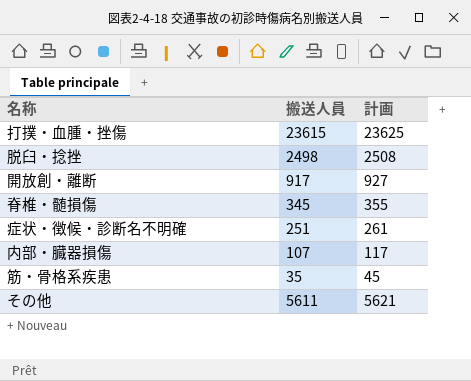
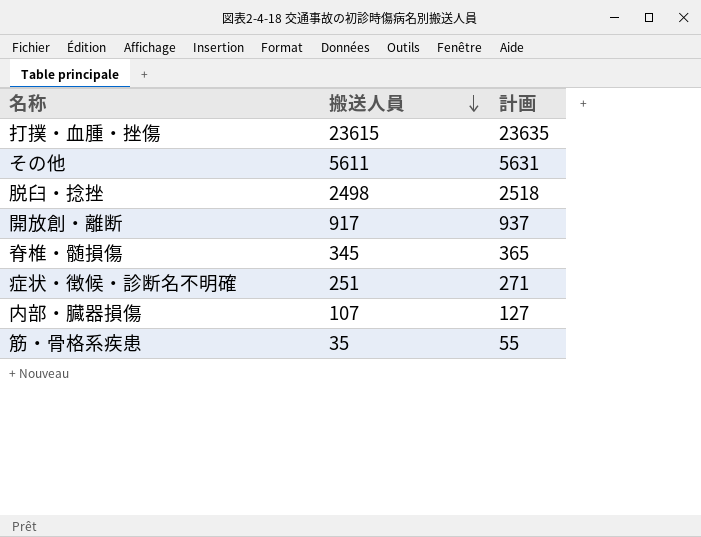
row order: none -> 搬送人員 descending
column 計画 | formula: [搬送人員] + 10 -> [搬送人員] + 20

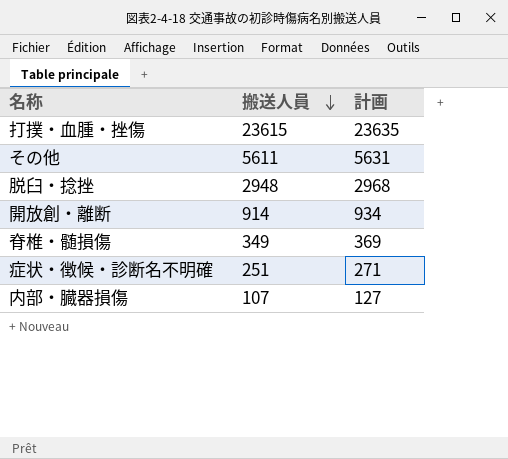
row 筋・骨格系疾患: 35 | 55 -> none
脱臼・捻挫 | 搬送人員: 2498 -> 2948
脱臼・捻挫 | 計画: 2518 -> 2968
開放創・離断 | 搬送人員: 917 -> 914
開放創・離断 | 計画: 937 -> 934
脊椎・髄損傷 | 搬送人員: 345 -> 349
脊椎・髄損傷 | 計画: 365 -> 369

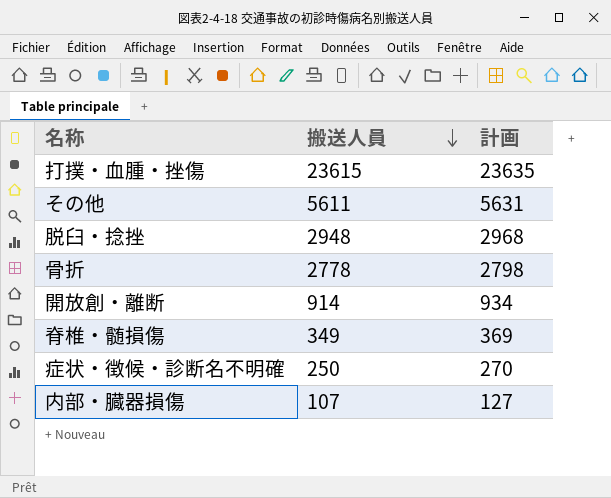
row 骨折: none -> 2778 | 2798
症状・徴候・診断名不明確 | 搬送人員: 251 -> 250
症状・徴候・診断名不明確 | 計画: 271 -> 270

